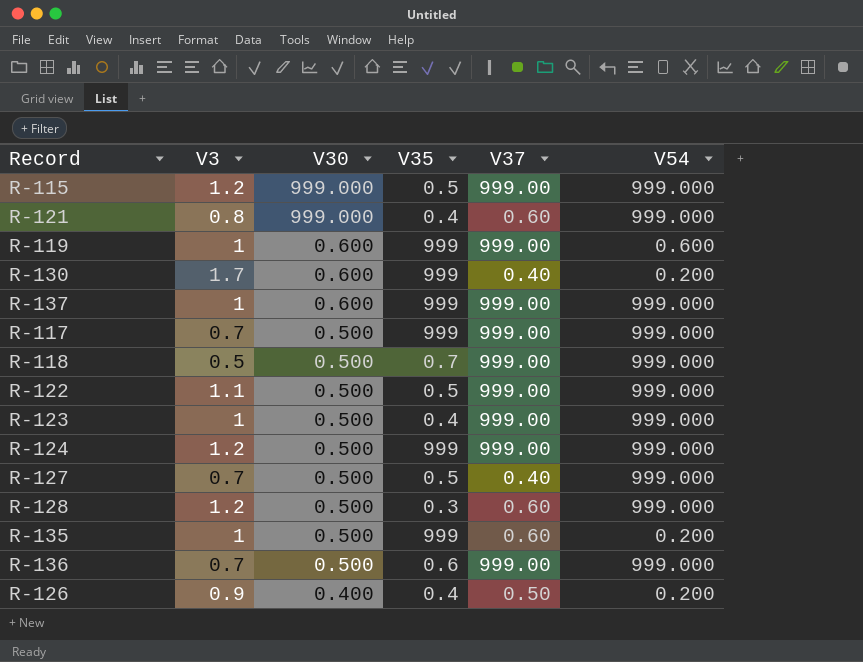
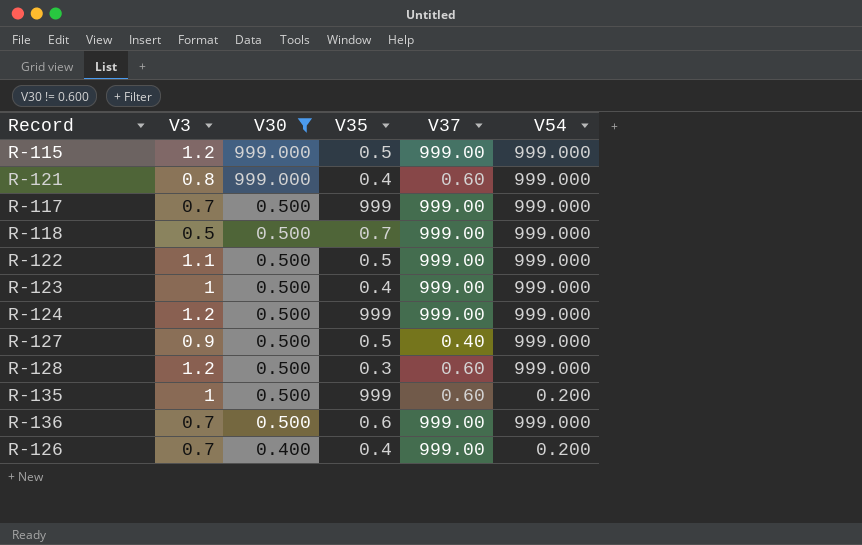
filter: none -> V30 != 0.600
R-127 | V3: 0.7 -> 0.9
R-126 | V3: 0.9 -> 0.7
R-126 | V37: 0.50 -> 999.00

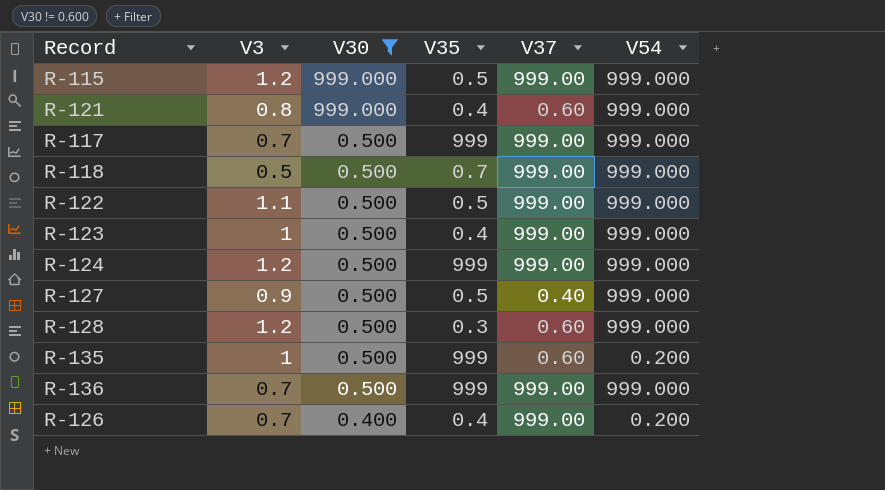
R-136 | V35: 0.6 -> 999

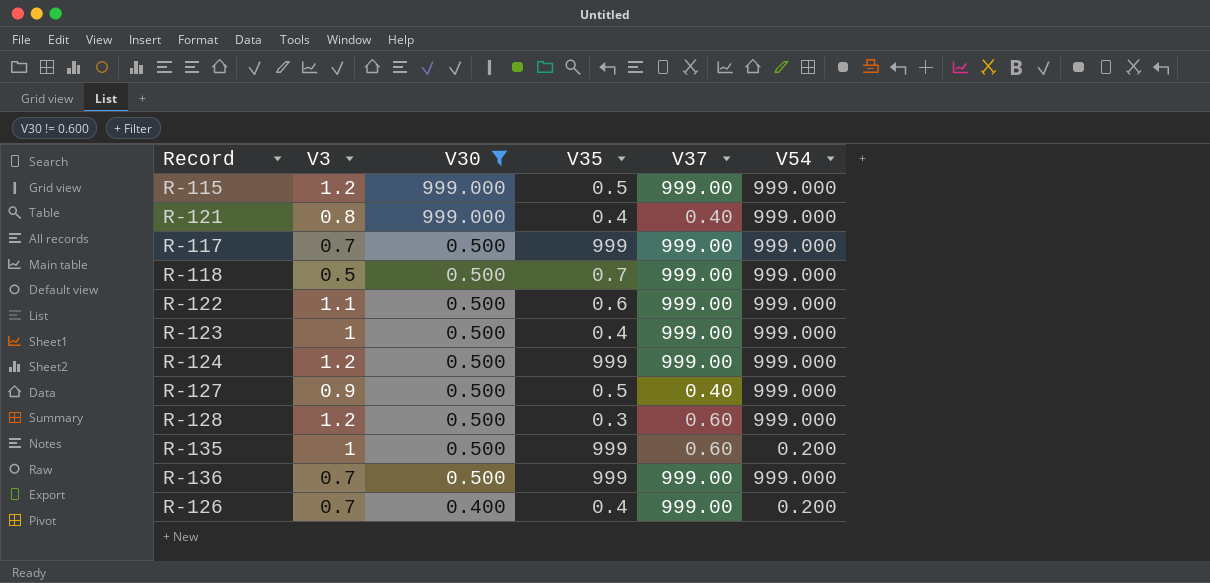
R-121 | V37: 0.60 -> 0.40
R-122 | V35: 0.5 -> 0.6

